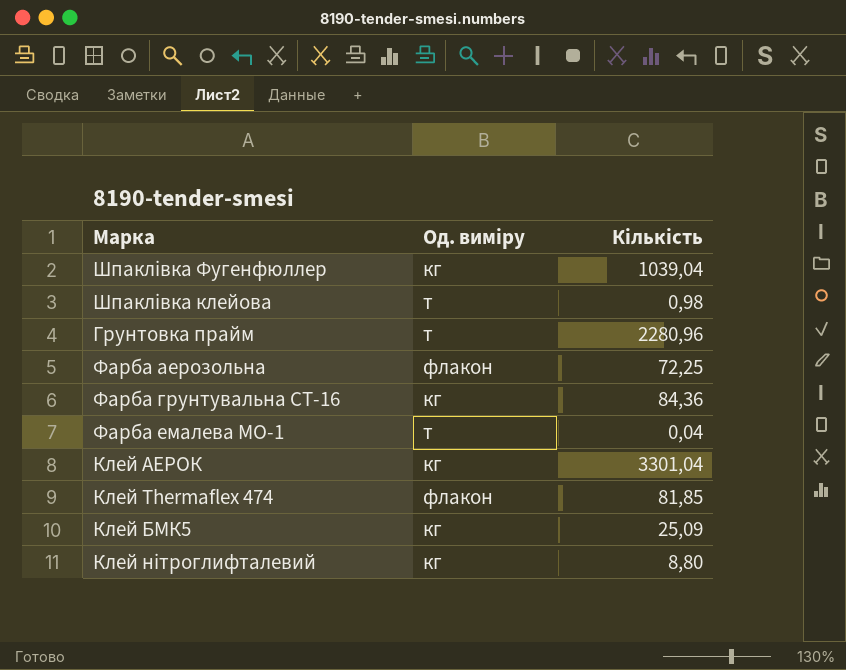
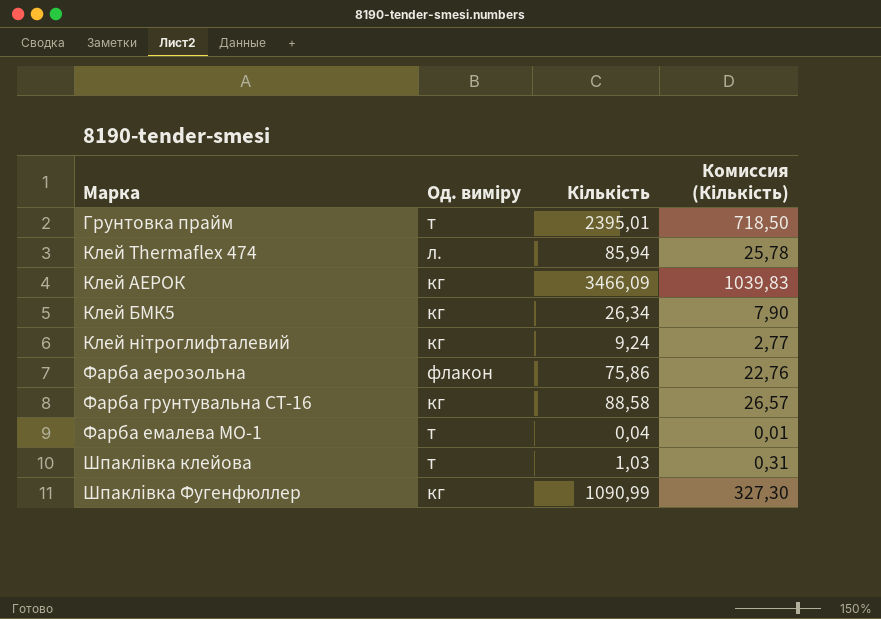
row order: none -> Марка ascending
column Комиссия (Кількість) | formula: none -> [Кількість] * 0,3
Грунтовка прайм | Кількість: 2280,96 -> 2395,01
Клей Thermaflex 474 | Од. виміру: флакон -> л.
Клей Thermaflex 474 | Кількість: 81,85 -> 85,94
Клей АЕРОК | Кількість: 3301,04 -> 3466,09
Клей БМК5 | Кількість: 25,09 -> 26,34
Клей нiтроглифталевий | Кількість: 8,80 -> 9,24
Фарба аерозольна | Кількість: 72,25 -> 75,86
Фарба грунтувальна СТ-16 | Кількість: 84,36 -> 88,58
Шпаклiвка клейова | Кількість: 0,98 -> 1,03
Шпаклівка Фугенфюллер | Кількість: 1039,04 -> 1090,99

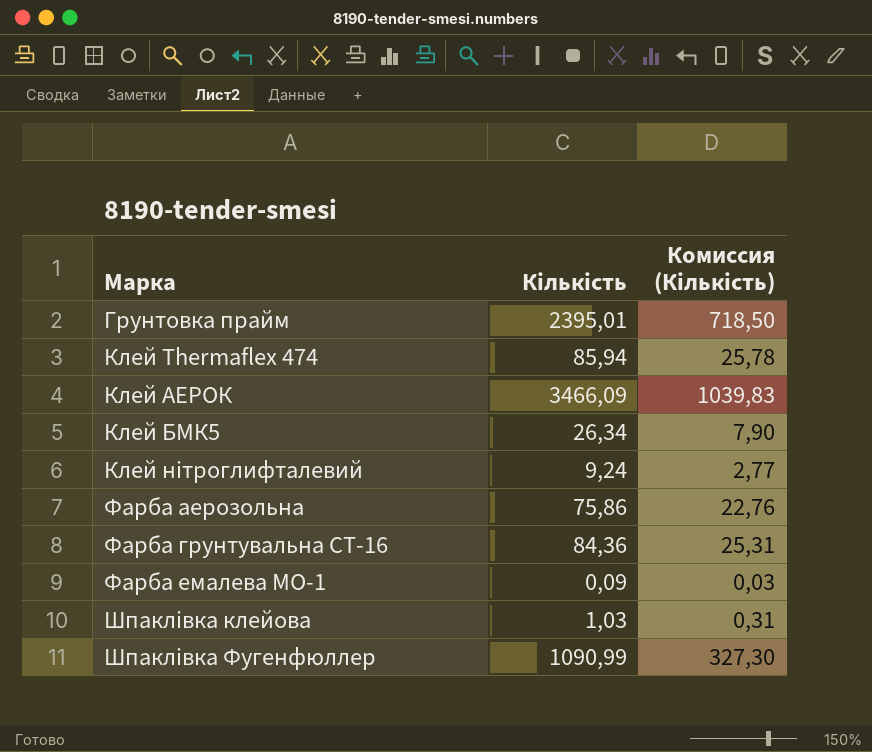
column Од. виміру | position: 2 -> none
Фарба грунтувальна СТ-16 | Кількість: 88,58 -> 84,36
Фарба грунтувальна СТ-16 | Комиссия (Кількість): 26,57 -> 25,31
Фарба емалева МО-1 | Кількість: 0,04 -> 0,09
Фарба емалева МО-1 | Комиссия (Кількість): 0,01 -> 0,03

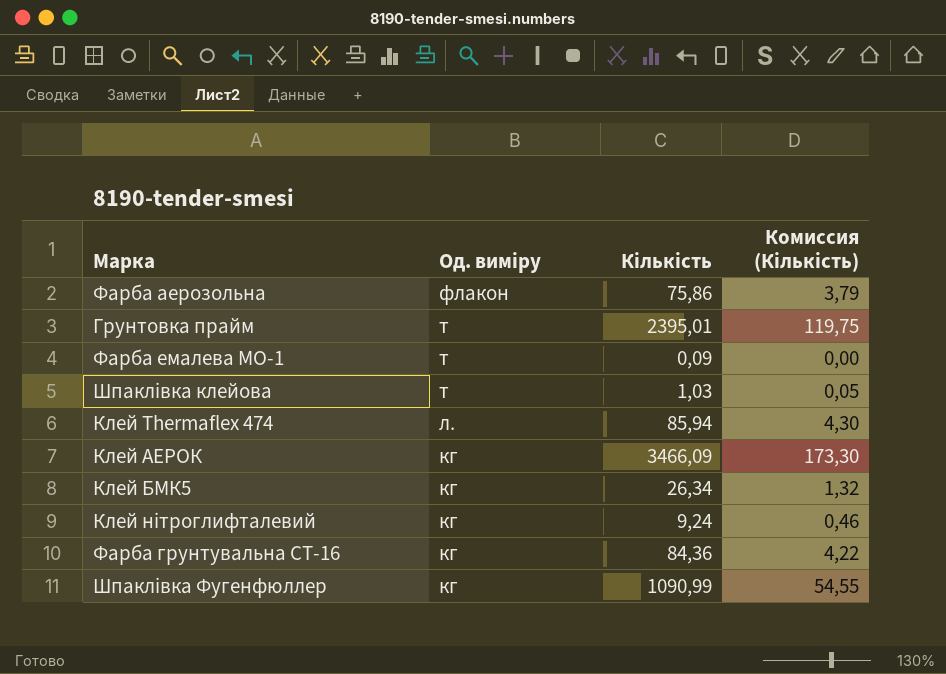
row order: Марка ascending -> Од. виміру descending
column Од. виміру | position: none -> 2
column Комиссия (Кількість) | formula: [Кількість] * 0,3 -> [Кількість] * 0,05

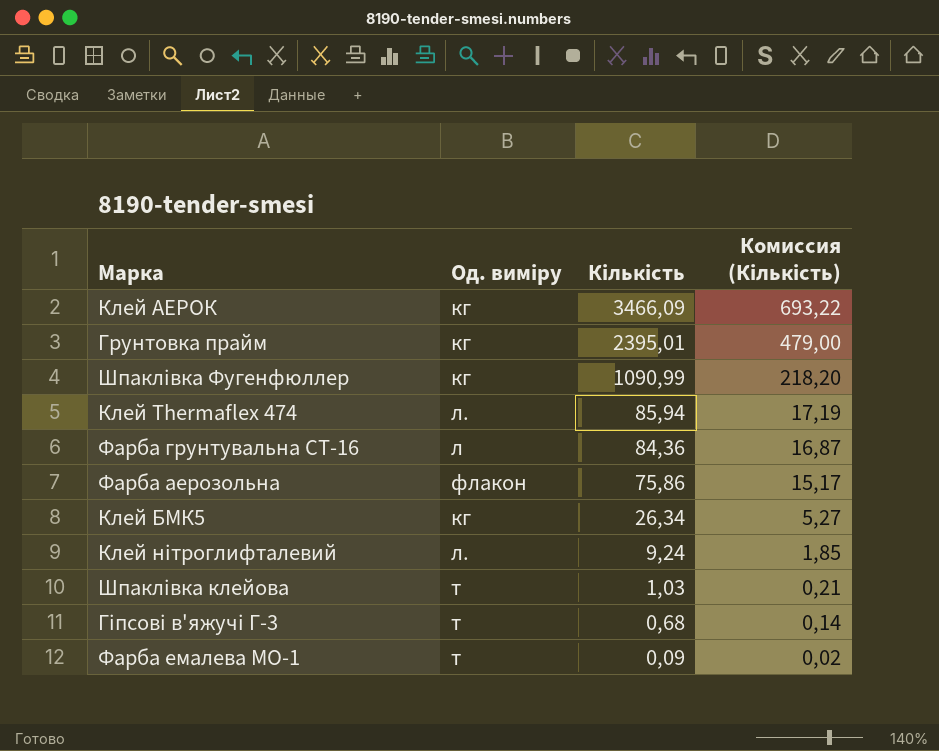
row order: Од. виміру descending -> Кількість descending
column Комиссия (Кількість) | formula: [Кількість] * 0,05 -> [Кількість] * 0,2
Грунтовка прайм | Од. виміру: т -> кг
Фарба грунтувальна СТ-16 | Од. виміру: кг -> л
Клей нiтроглифталевий | Од. виміру: кг -> л.
row Гiпсовi в'яжучi Г-3: none -> т | 0,68 | 0,14

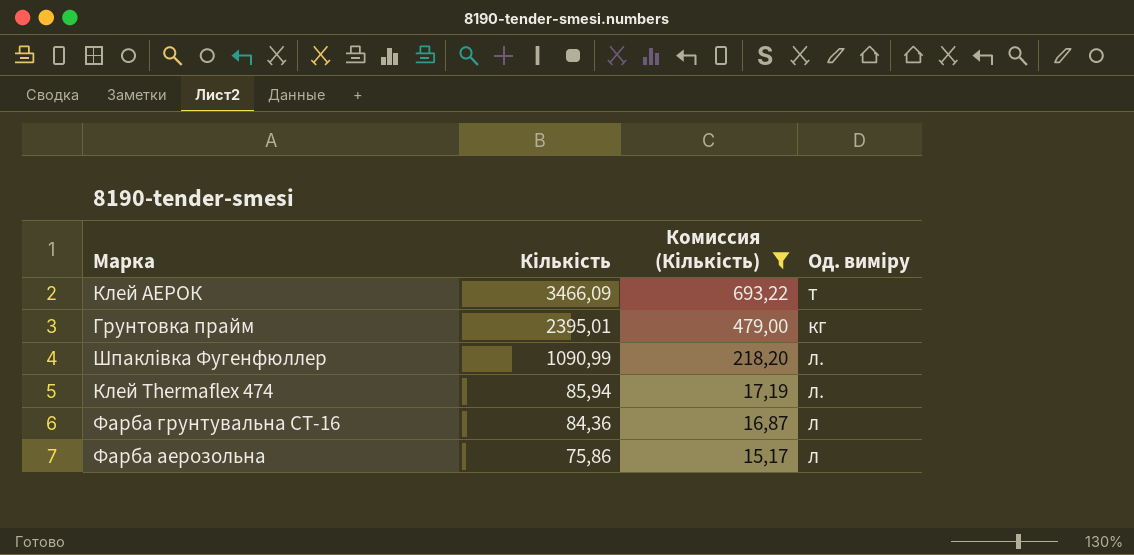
filter: none -> Комиссия (Кількість) >= 15,17
column Од. виміру | position: 2 -> 4
Клей АЕРОК | Од. виміру: кг -> т
Шпаклівка Фугенфюллер | Од. виміру: кг -> л.
Фарба аерозольна | Од. виміру: флакон -> л

